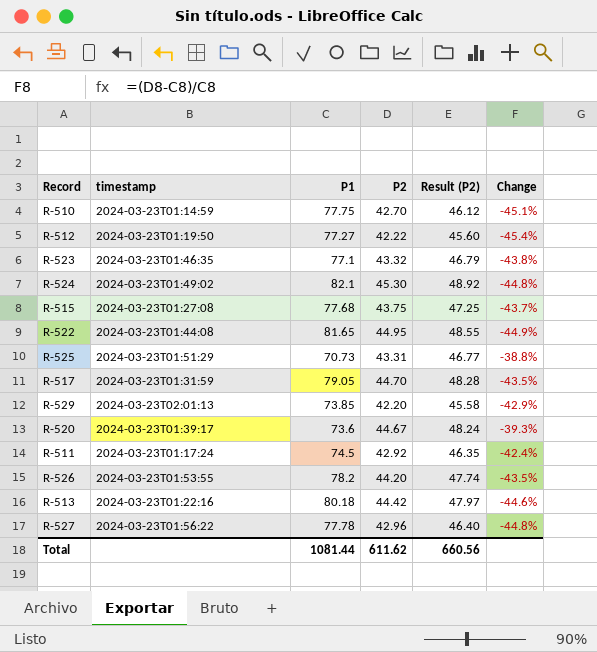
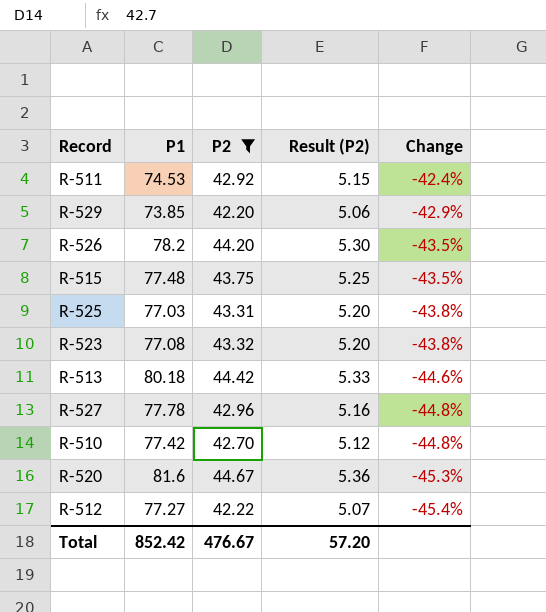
filter: none -> P2 <= 44.67
row order: none -> Change descending
column timestamp | position: 2 -> none
column Result (P2) | formula: [P2] * 1.08 -> [P2] * 0.12
R-511 | P1: 74.5 -> 74.53
R-515 | P1: 77.68 -> 77.48
R-515 | Change: -43.7% -> -43.5%
R-525 | P1: 70.73 -> 77.03
R-525 | Change: -38.8% -> -43.8%
R-523 | P1: 77.1 -> 77.08
R-510 | P1: 77.75 -> 77.42
R-510 | Change: -45.1% -> -44.8%
R-520 | P1: 73.6 -> 81.6
R-520 | Change: -39.3% -> -45.3%
Total | P1: 1081.44 -> 852.42
Total | P2: 611.62 -> 476.67
Total | Result (P2): 660.56 -> 57.20

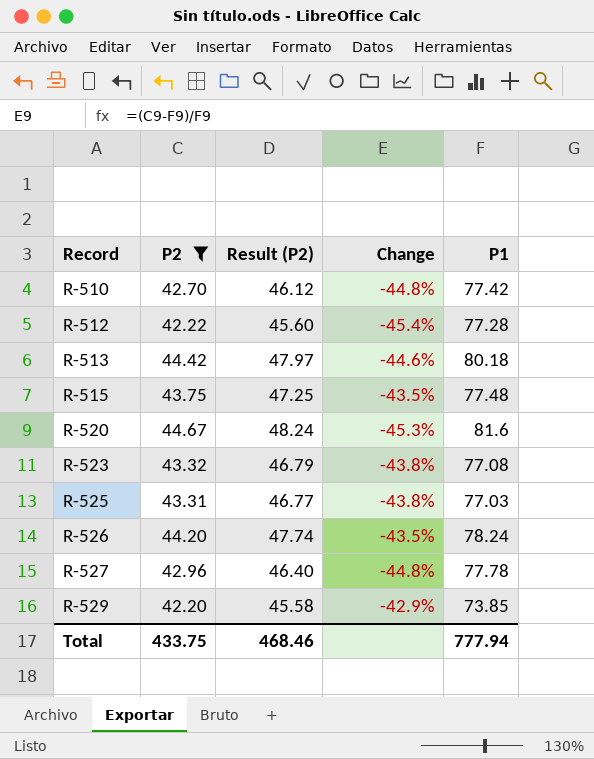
row order: Change descending -> Record ascending
column Result (P2) | formula: [P2] * 0.12 -> [P2] * 1.08
column P1 | position: 2 -> 5
row R-511: 74.53 | 42.92 | 5.15 | -42.4% -> none
R-512 | P1: 77.27 -> 77.28
R-526 | P1: 78.2 -> 78.24
Total | P2: 476.67 -> 433.75
Total | Result (P2): 57.20 -> 468.46
Total | P1: 852.42 -> 777.94

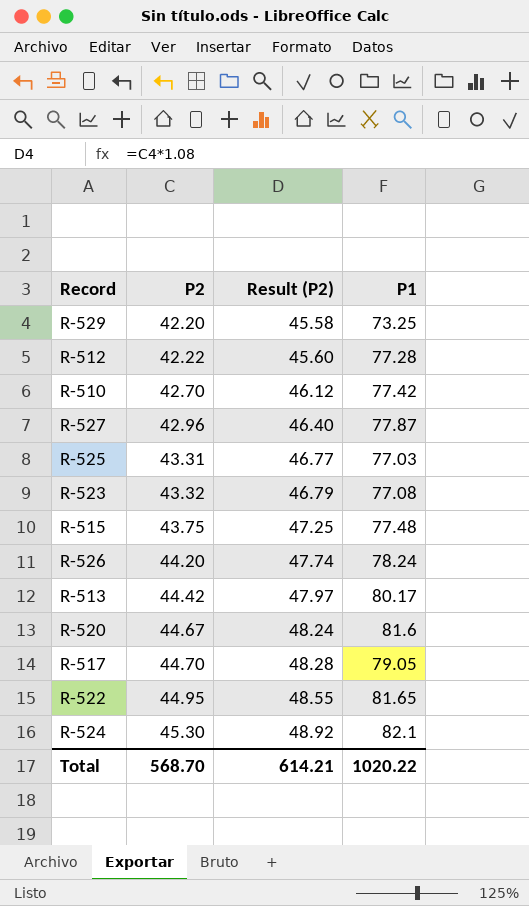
filter: P2 <= 44.67 -> none
row order: Record ascending -> P2 ascending
column Change | formula: ([P2] - [P1]) / [P1] -> none
R-529 | P1: 73.85 -> 73.25
R-527 | P1: 77.78 -> 77.87
R-513 | P1: 80.18 -> 80.17
Total | P2: 433.75 -> 568.70
Total | Result (P2): 468.46 -> 614.21
Total | P1: 777.94 -> 1020.22

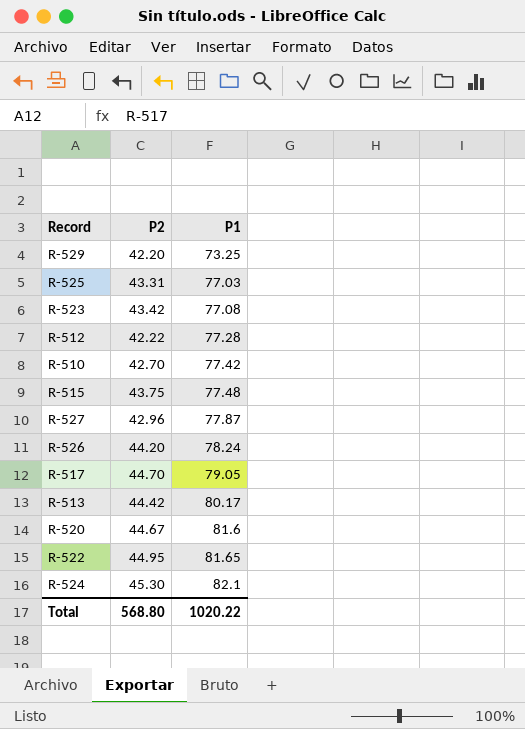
row order: P2 ascending -> P1 ascending
column Result (P2) | formula: [P2] * 1.08 -> none
R-523 | P2: 43.32 -> 43.42
Total | P2: 568.70 -> 568.80

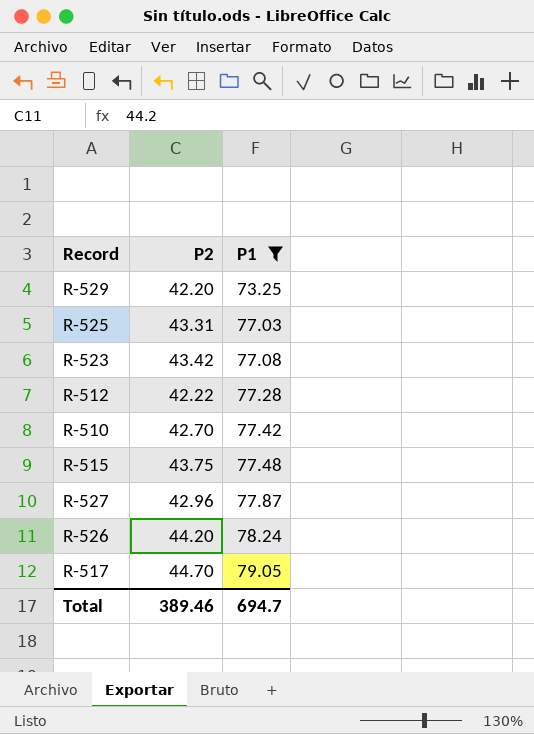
filter: none -> P1 <= 79.05
Total | P2: 568.80 -> 389.46
Total | P1: 1020.22 -> 694.7

